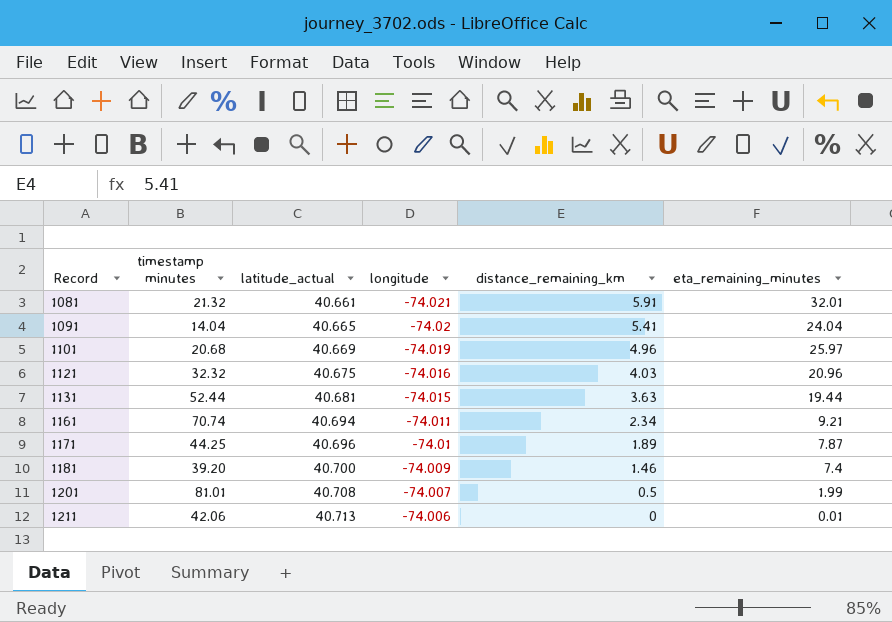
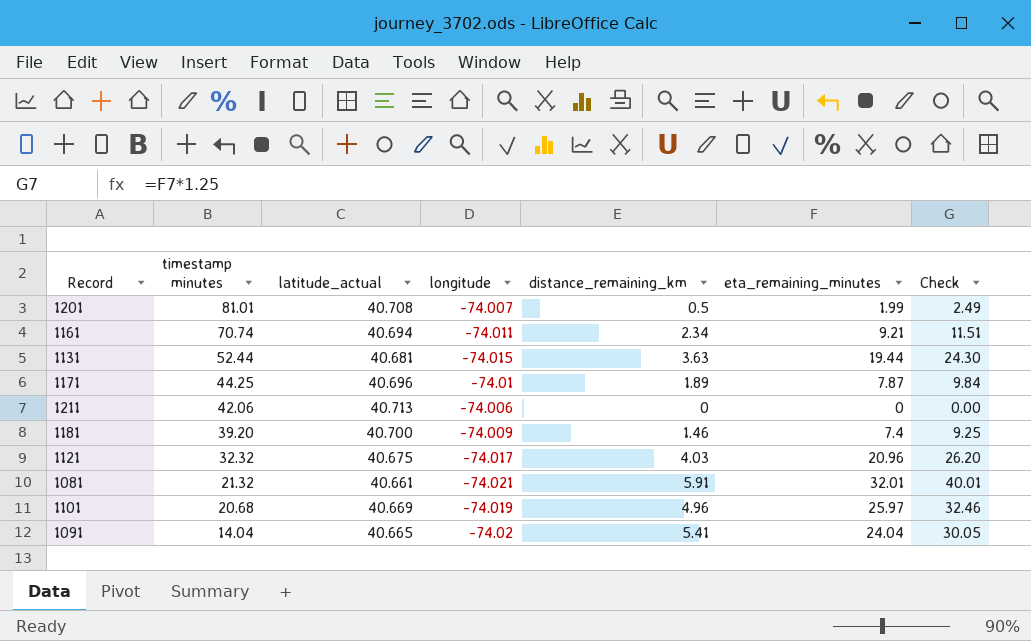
row order: Record ascending -> timestamp minutes descending
column Check | formula: none -> [eta_remaining_minutes] * 1.25
1211 | eta_remaining_minutes: 0.01 -> 0
1121 | longitude: -74.016 -> -74.017

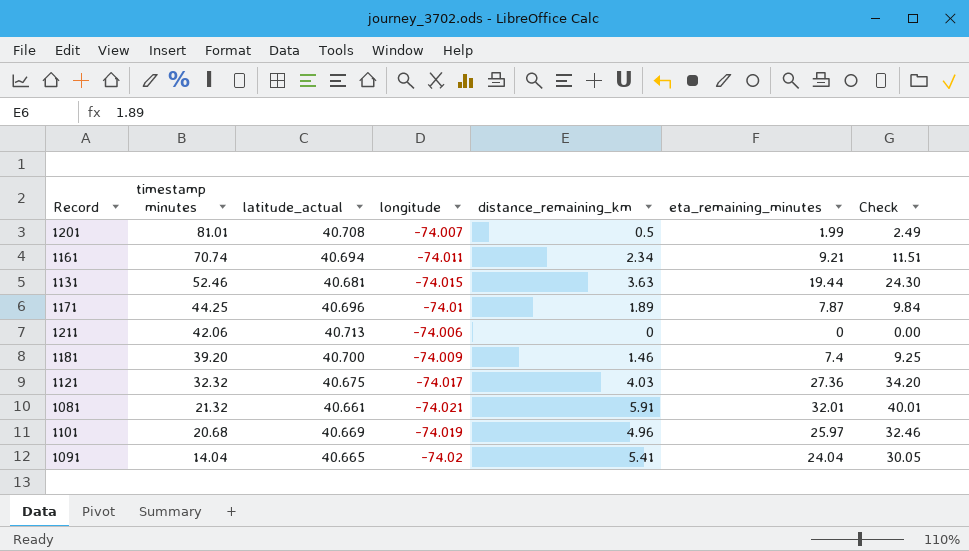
1131 | timestamp minutes: 52.44 -> 52.46
1121 | eta_remaining_minutes: 20.96 -> 27.36
1121 | Check: 26.20 -> 34.20

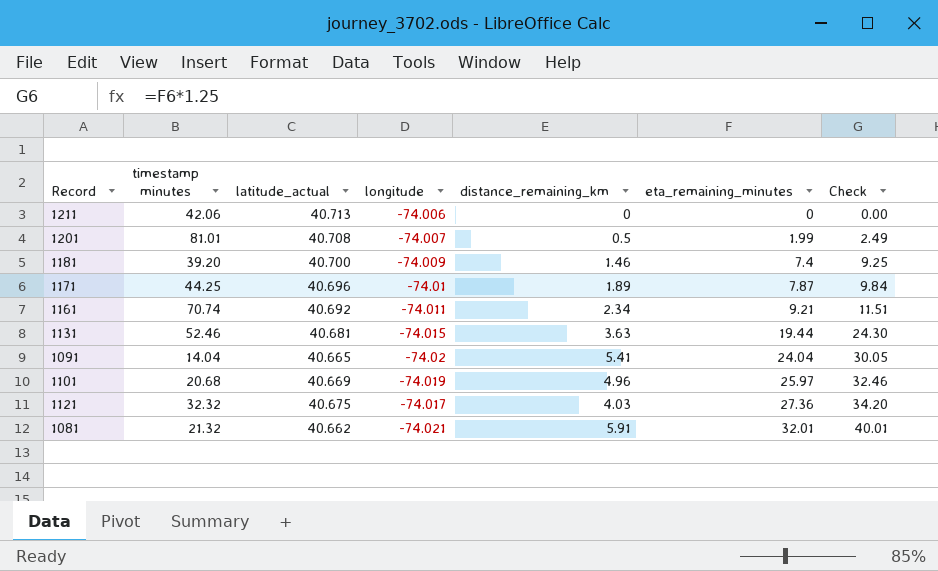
row order: timestamp minutes descending -> eta_remaining_minutes ascending
1161 | latitude_actual: 40.694 -> 40.692
1081 | latitude_actual: 40.661 -> 40.662

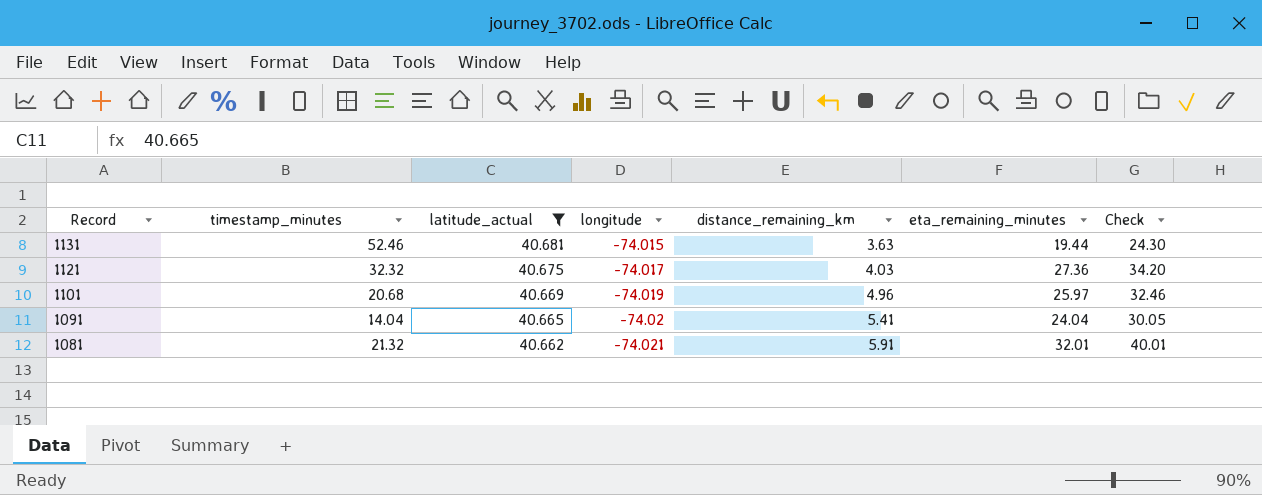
filter: none -> latitude_actual <= 40.681
row order: eta_remaining_minutes ascending -> Record descending
column name: timestamp minutes -> timestamp_minutes

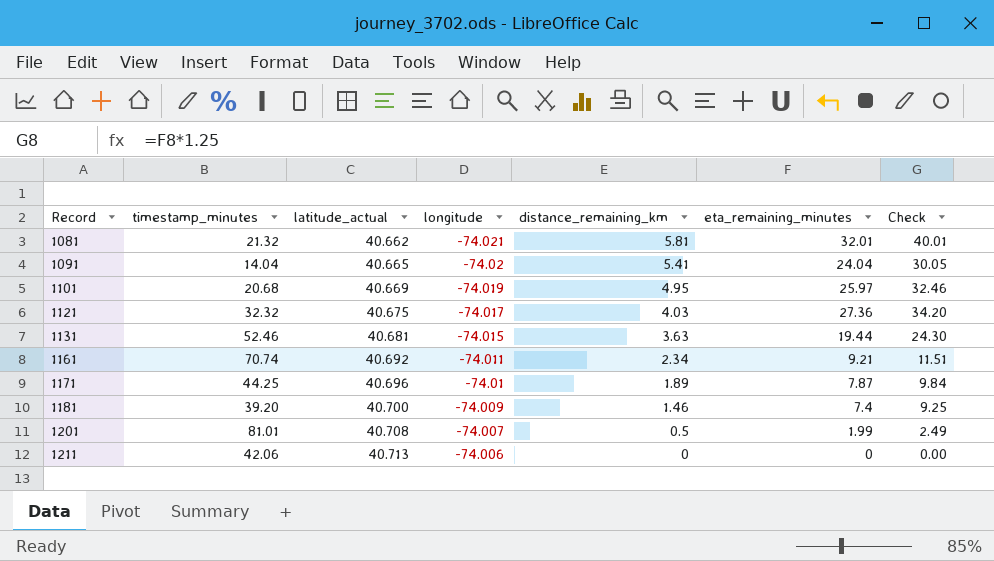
filter: latitude_actual <= 40.681 -> none
row order: Record descending -> Record ascending
1081 | distance_remaining_km: 5.91 -> 5.81
1101 | distance_remaining_km: 4.96 -> 4.95

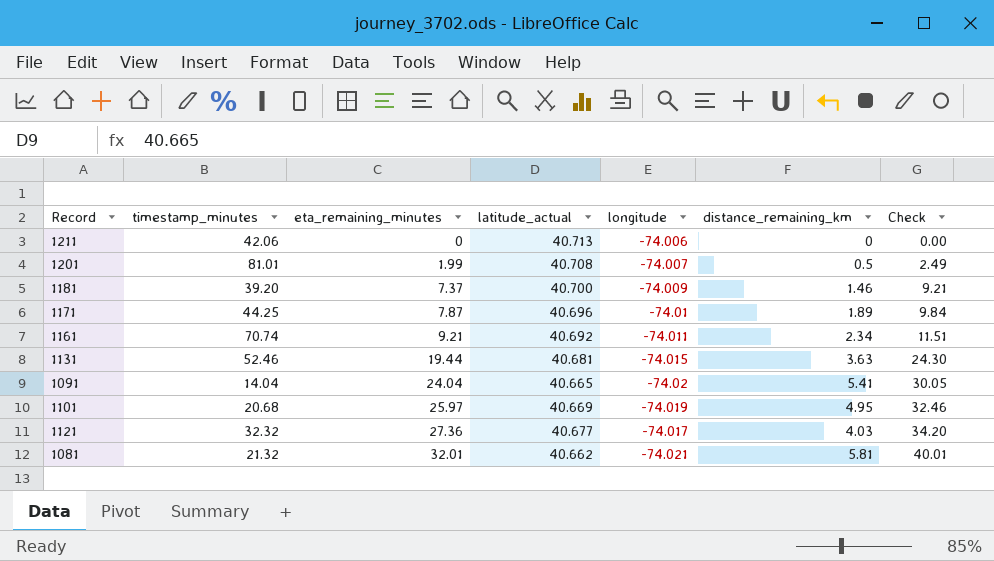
row order: Record ascending -> eta_remaining_minutes ascending
column eta_remaining_minutes | position: 6 -> 3
1181 | eta_remaining_minutes: 7.4 -> 7.37
1181 | Check: 9.25 -> 9.21
1121 | latitude_actual: 40.675 -> 40.677

